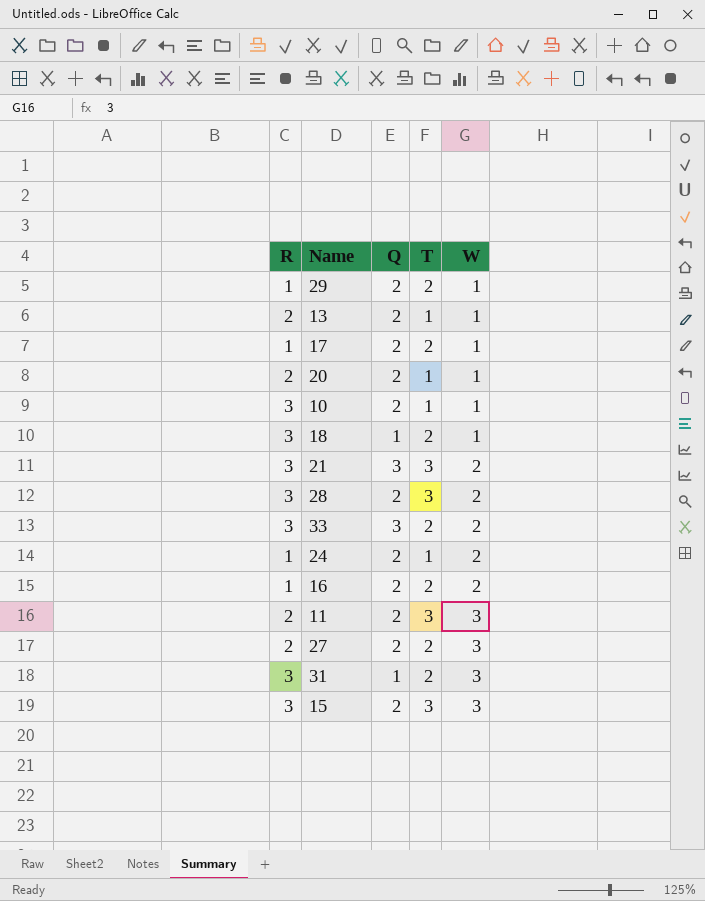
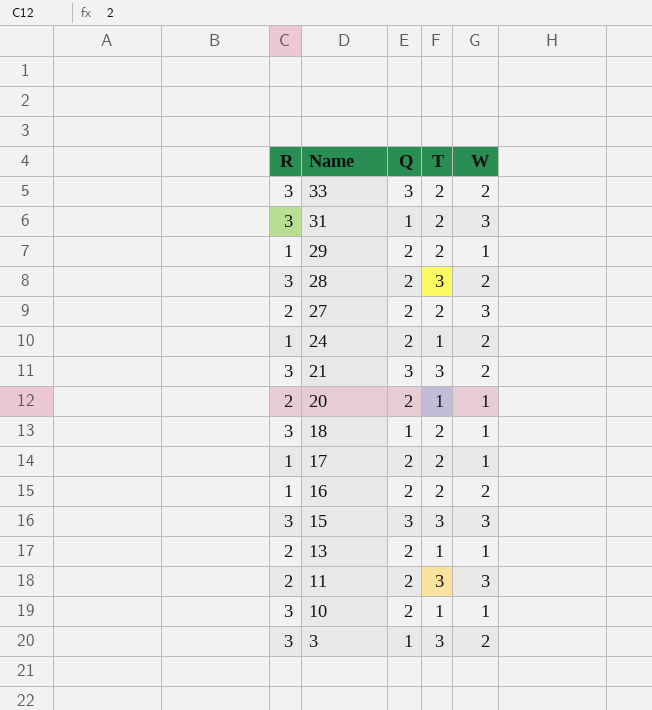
row order: W ascending -> Name descending
15 | Q: 2 -> 3
row 3: none -> 3 | 1 | 3 | 2

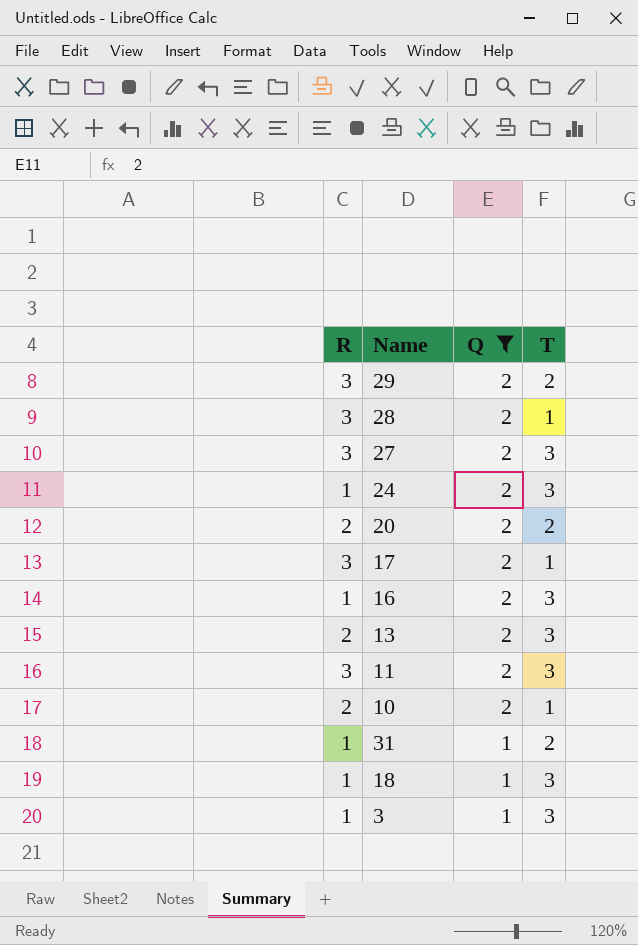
filter: none -> Q != 3
row order: Name descending -> Q descending
column W | position: 5 -> none
29 | R: 1 -> 3
28 | T: 3 -> 1
27 | R: 2 -> 3
27 | T: 2 -> 3
24 | T: 1 -> 3
20 | T: 1 -> 2
17 | R: 1 -> 3
17 | T: 2 -> 1
16 | T: 2 -> 3
13 | T: 1 -> 3
11 | R: 2 -> 3
10 | R: 3 -> 2
31 | R: 3 -> 1
18 | R: 3 -> 1
18 | T: 2 -> 3
3 | R: 3 -> 1

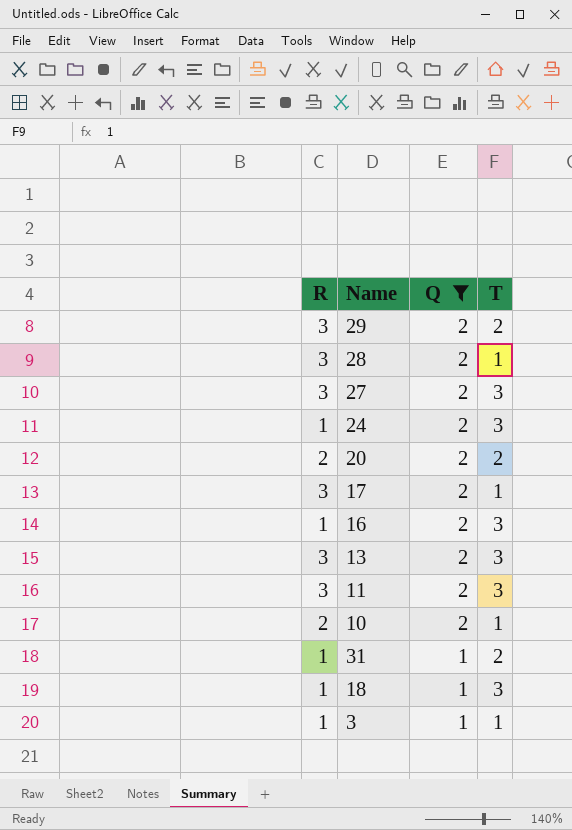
13 | R: 2 -> 3
3 | T: 3 -> 1

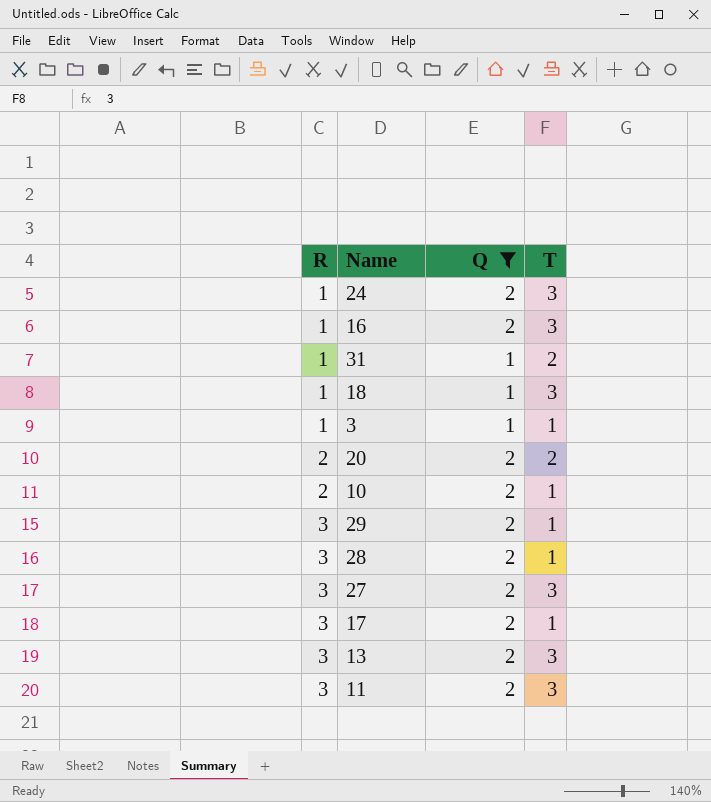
row order: Q descending -> R ascending
29 | T: 2 -> 1

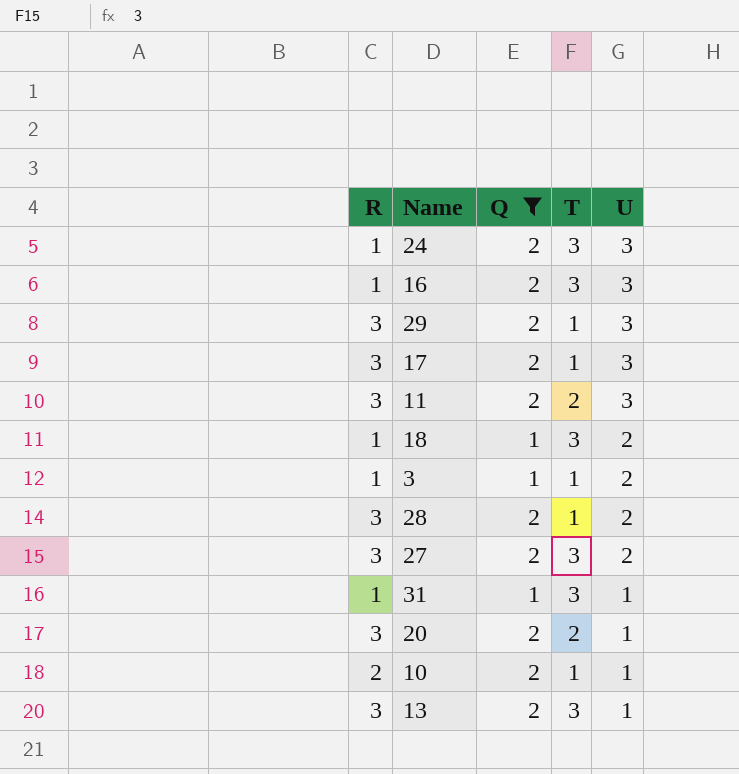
row order: R ascending -> U descending
column U | position: none -> 5
11 | T: 3 -> 2
31 | T: 2 -> 3
20 | R: 2 -> 3

